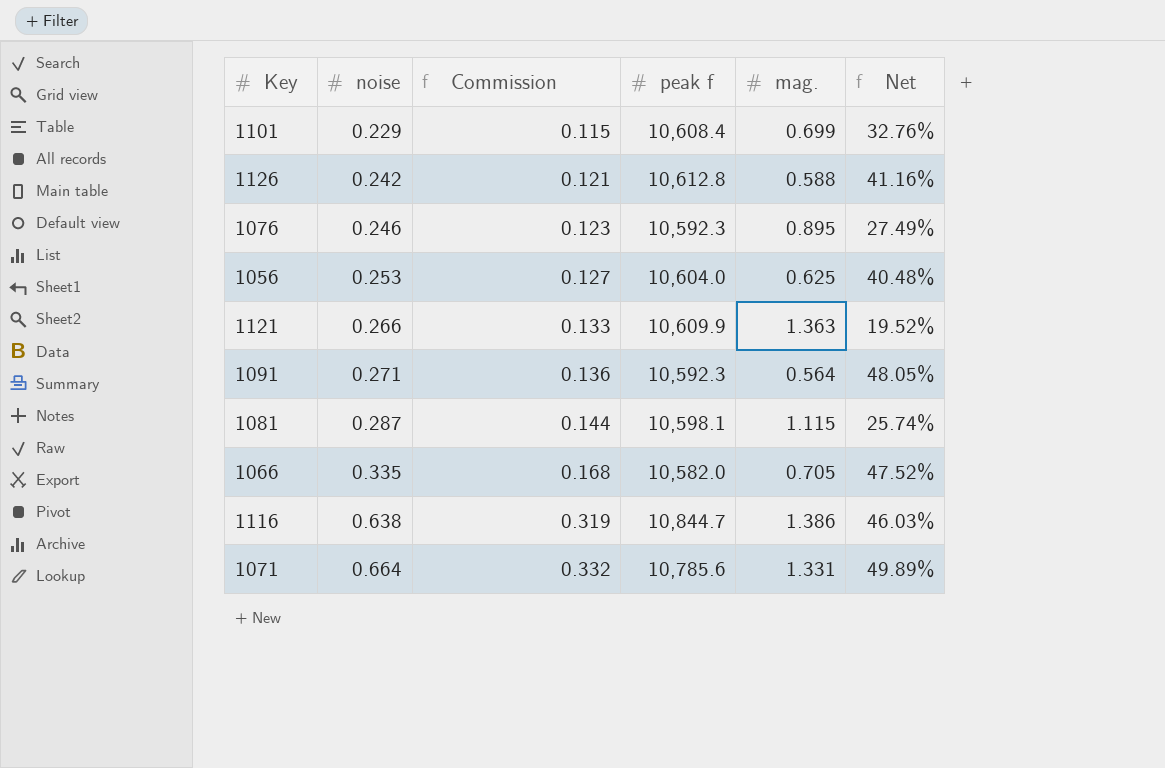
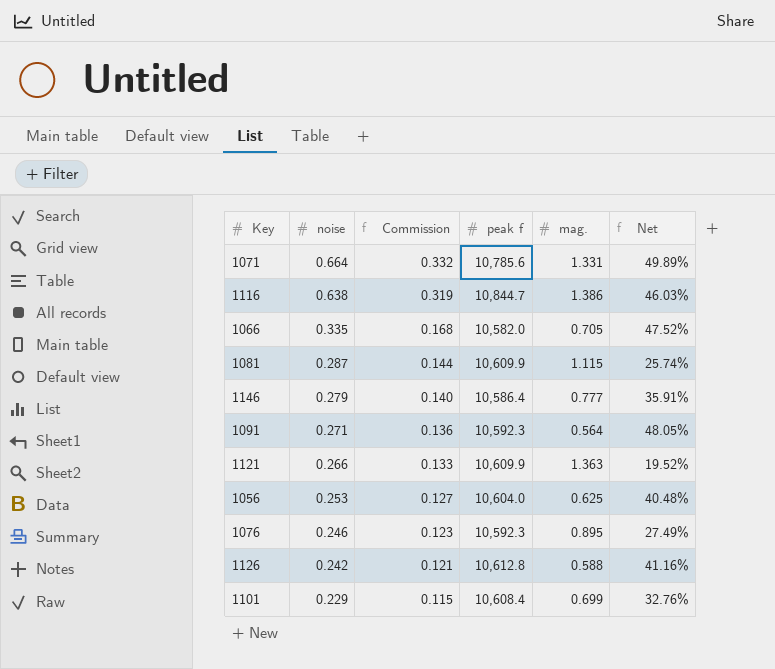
row order: noise ascending -> noise descending
1081 | peak f: 10,598.1 -> 10,609.9
row 1146: none -> 0.279 | 0.140 | 10,586.4 | 0.777 | 35.91%

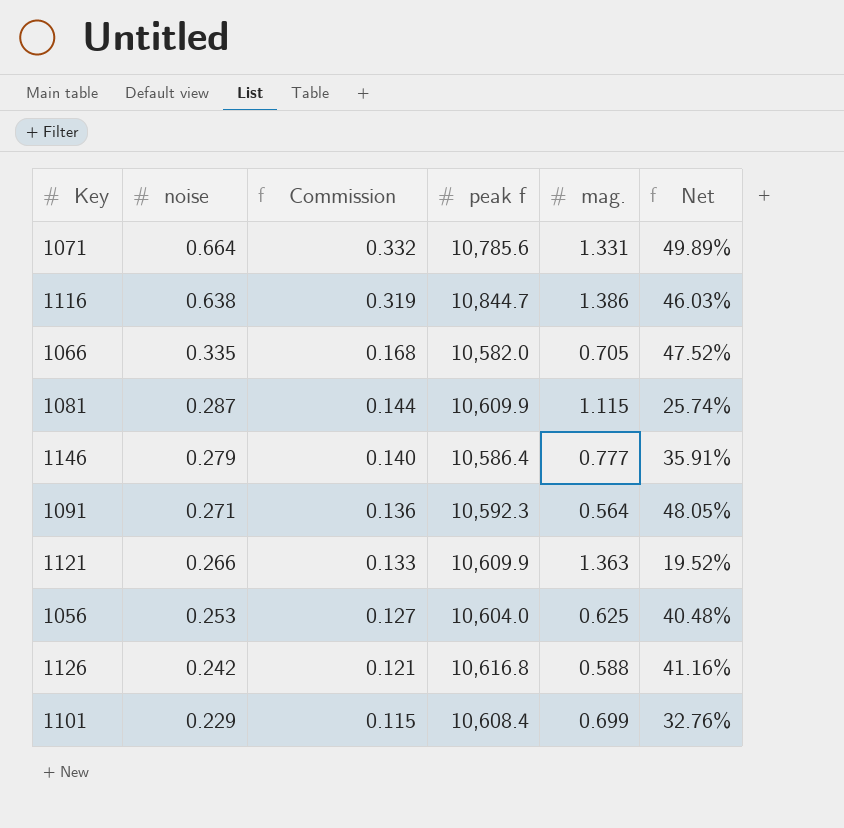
row 1076: 0.246 | 0.123 | 10,592.3 | 0.895 | 27.49% -> none
1126 | peak f: 10,612.8 -> 10,616.8

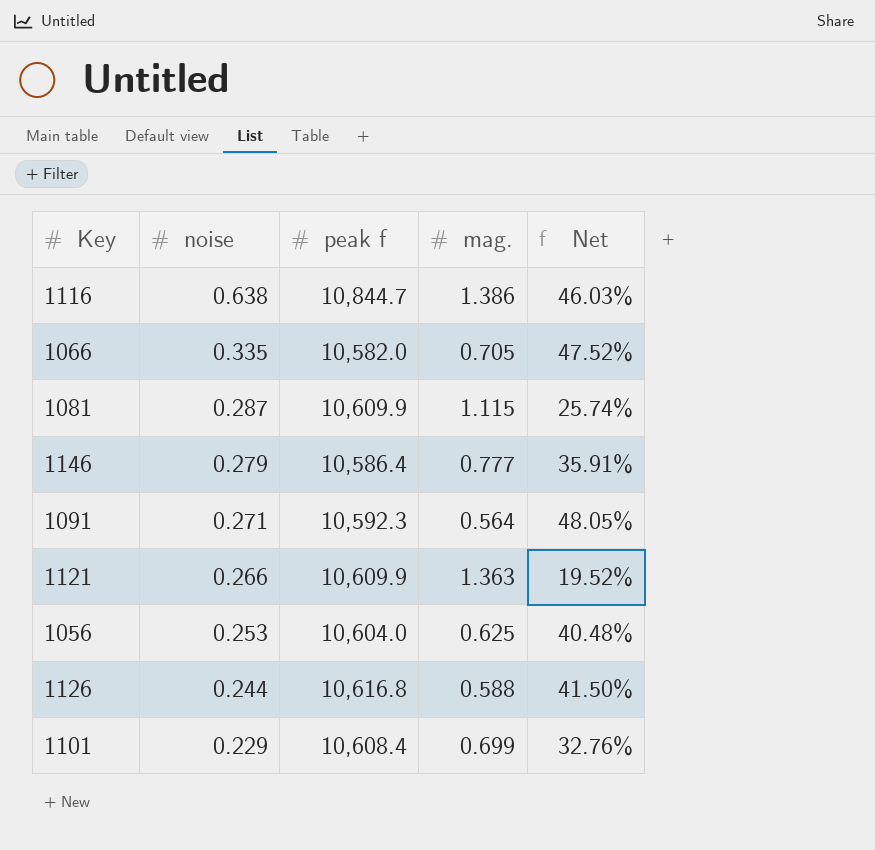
column Commission | formula: [noise] * 0.5 -> none
row 1071: 0.664 | 0.332 | 10,785.6 | 1.331 | 49.89% -> none
1126 | noise: 0.242 -> 0.244
1126 | Net: 41.16% -> 41.50%

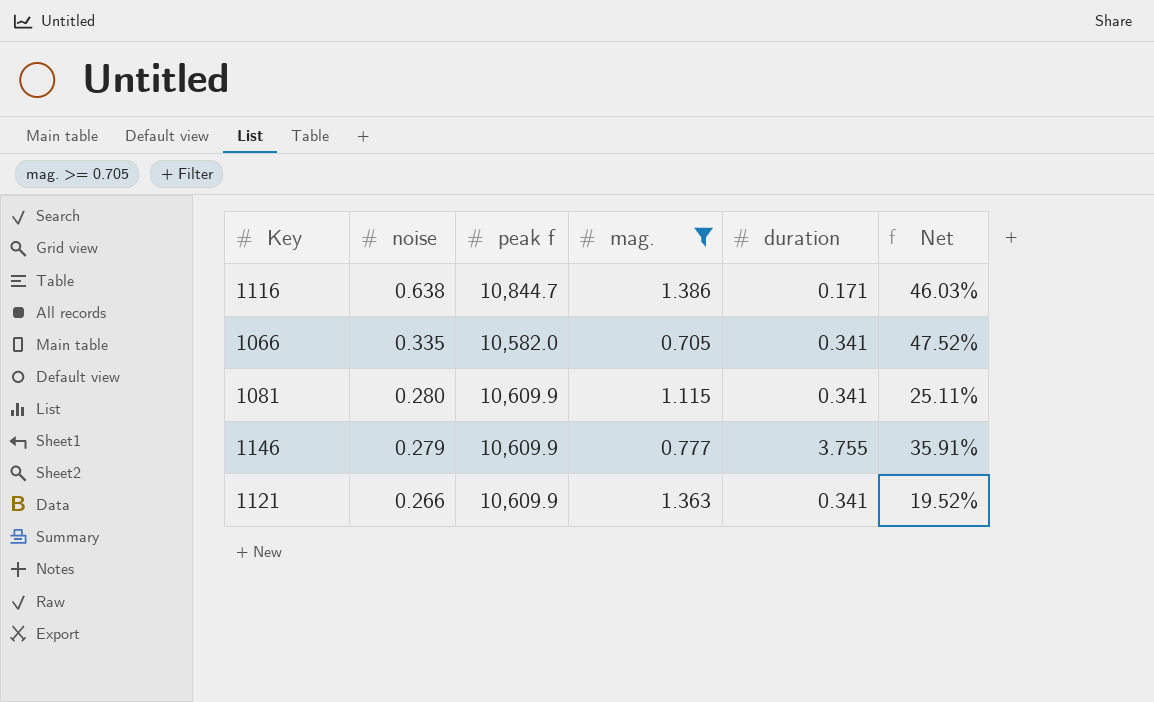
filter: none -> mag. >= 0.705
column duration | position: none -> 5
1081 | noise: 0.287 -> 0.280
1081 | Net: 25.74% -> 25.11%
1146 | peak f: 10,586.4 -> 10,609.9

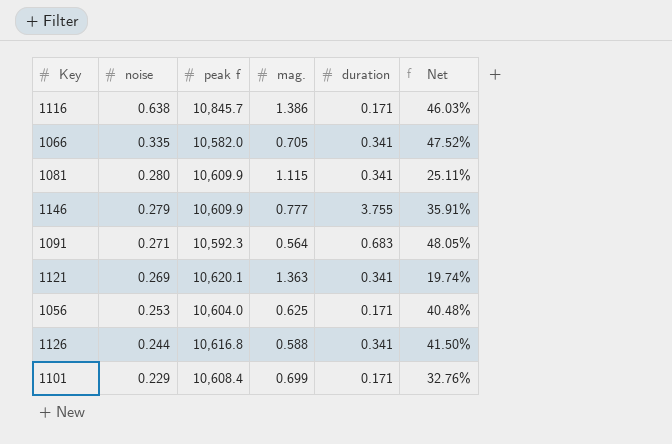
filter: mag. >= 0.705 -> none
1116 | peak f: 10,844.7 -> 10,845.7
1121 | noise: 0.266 -> 0.269
1121 | peak f: 10,609.9 -> 10,620.1
1121 | Net: 19.52% -> 19.74%

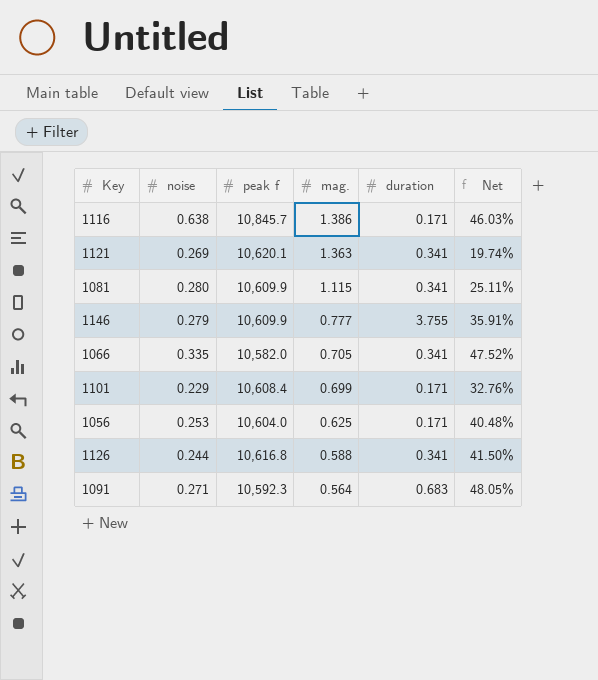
row order: noise descending -> mag. descending

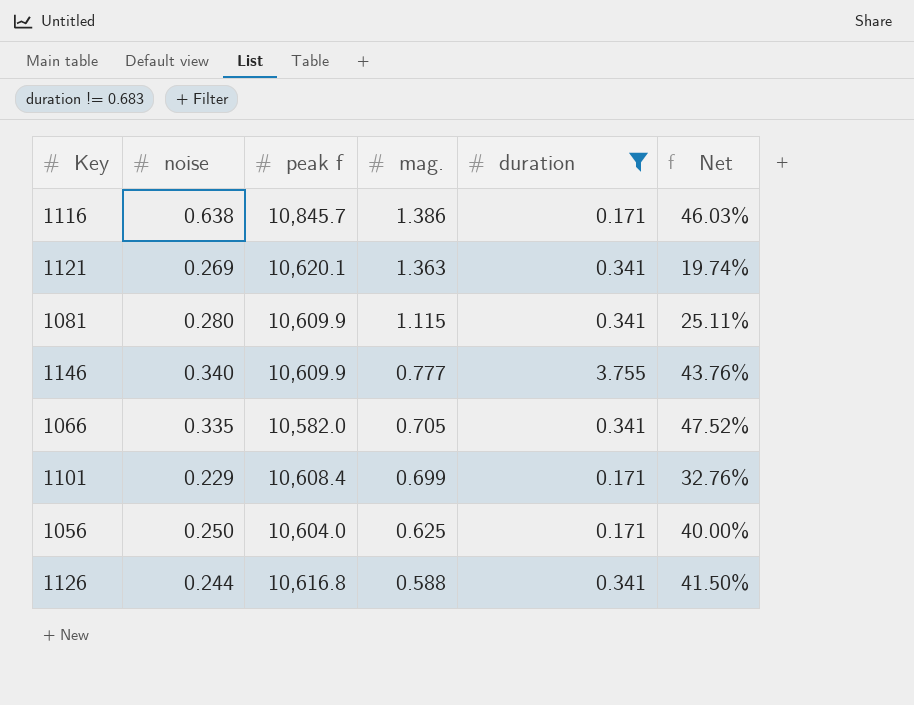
filter: none -> duration != 0.683
1146 | noise: 0.279 -> 0.340
1146 | Net: 35.91% -> 43.76%
1056 | noise: 0.253 -> 0.250
1056 | Net: 40.48% -> 40.00%

